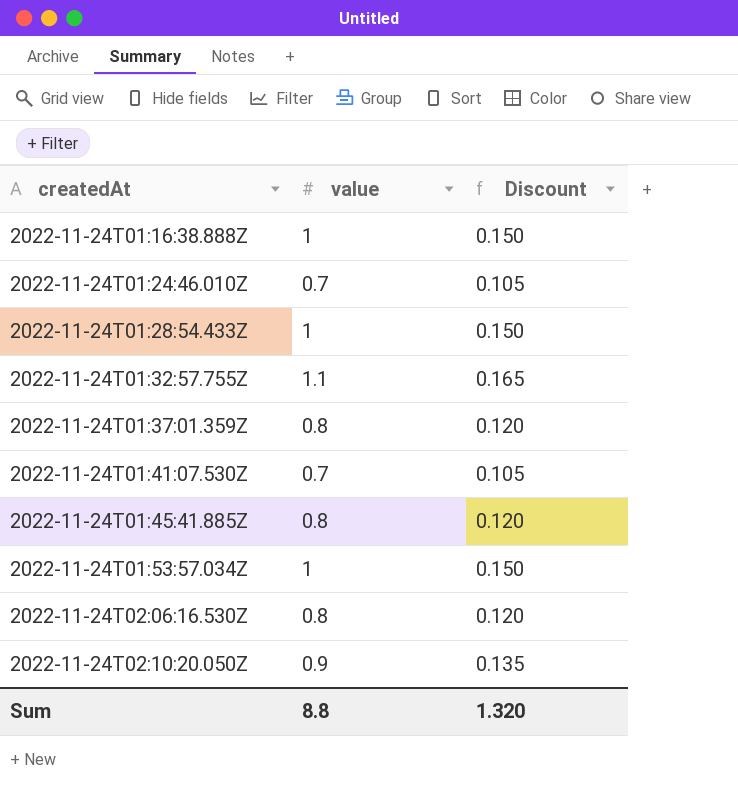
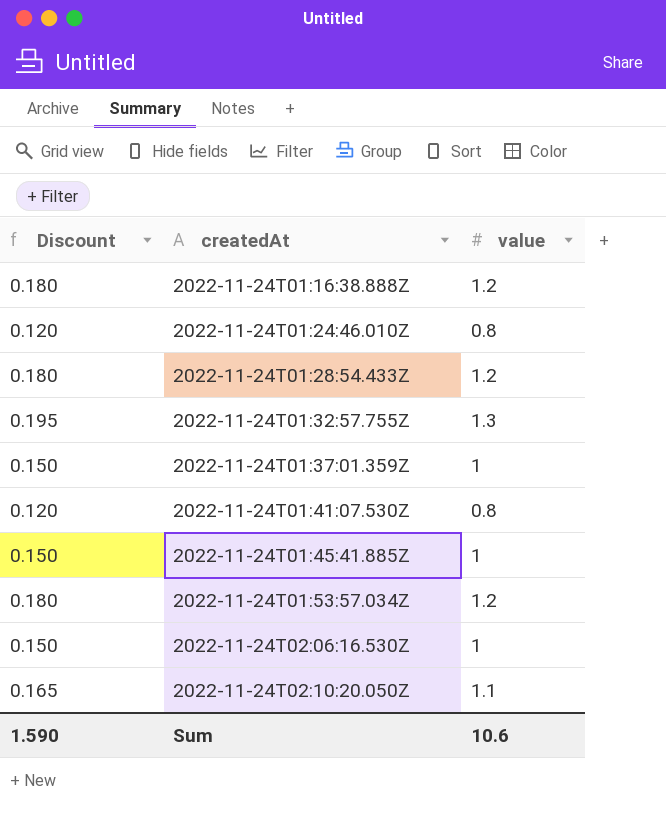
column Discount | position: 3 -> 1
2022-11-24T01:16:38.888Z | Discount: 0.150 -> 0.180
2022-11-24T01:16:38.888Z | value: 1 -> 1.2
2022-11-24T01:24:46.010Z | Discount: 0.105 -> 0.120
2022-11-24T01:24:46.010Z | value: 0.7 -> 0.8
2022-11-24T01:28:54.433Z | Discount: 0.150 -> 0.180
2022-11-24T01:28:54.433Z | value: 1 -> 1.2
2022-11-24T01:32:57.755Z | Discount: 0.165 -> 0.195
2022-11-24T01:32:57.755Z | value: 1.1 -> 1.3
2022-11-24T01:37:01.359Z | Discount: 0.120 -> 0.150
2022-11-24T01:37:01.359Z | value: 0.8 -> 1
2022-11-24T01:41:07.530Z | Discount: 0.105 -> 0.120
2022-11-24T01:41:07.530Z | value: 0.7 -> 0.8
2022-11-24T01:45:41.885Z | Discount: 0.120 -> 0.150
2022-11-24T01:45:41.885Z | value: 0.8 -> 1
2022-11-24T01:53:57.034Z | Discount: 0.150 -> 0.180
2022-11-24T01:53:57.034Z | value: 1 -> 1.2
2022-11-24T02:06:16.530Z | Discount: 0.120 -> 0.150
2022-11-24T02:06:16.530Z | value: 0.8 -> 1
2022-11-24T02:10:20.050Z | Discount: 0.135 -> 0.165
2022-11-24T02:10:20.050Z | value: 0.9 -> 1.1
Sum | Discount: 1.320 -> 1.590
Sum | value: 8.8 -> 10.6

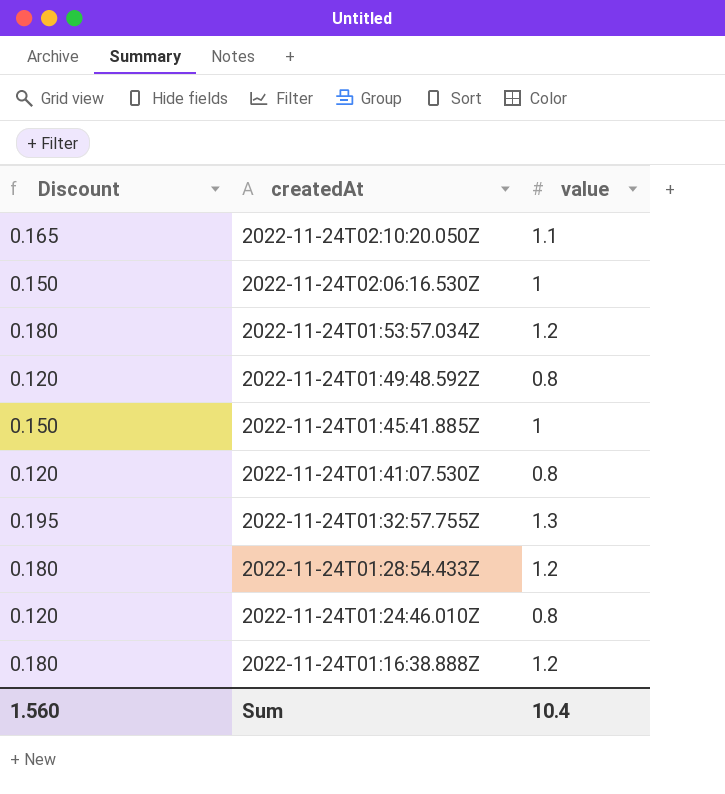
row order: createdAt ascending -> createdAt descending
row 2022-11-24T01:37:01.359Z: 0.150 | 1 -> none
row 2022-11-24T01:49:48.592Z: none -> 0.120 | 0.8
Sum | Discount: 1.590 -> 1.560
Sum | value: 10.6 -> 10.4

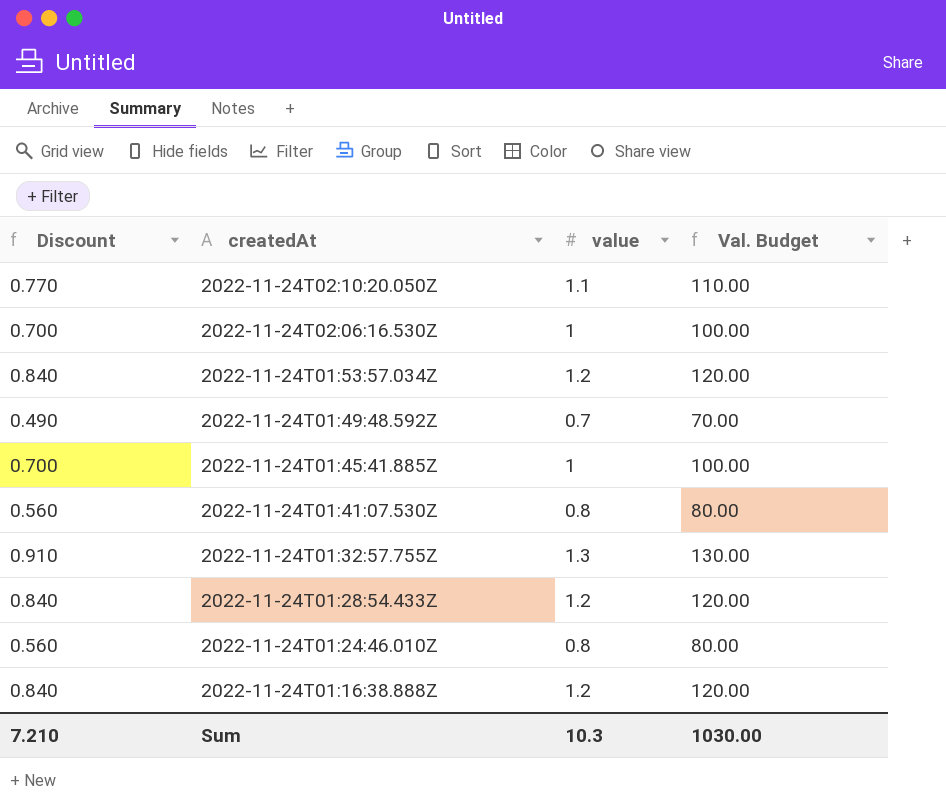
column Discount | formula: [value] * 0.15 -> [value] * 0.7
column Val. Budget | formula: none -> [value] * 100
2022-11-24T01:49:48.592Z | value: 0.8 -> 0.7
Sum | Discount: 1.560 -> 7.210
Sum | value: 10.4 -> 10.3

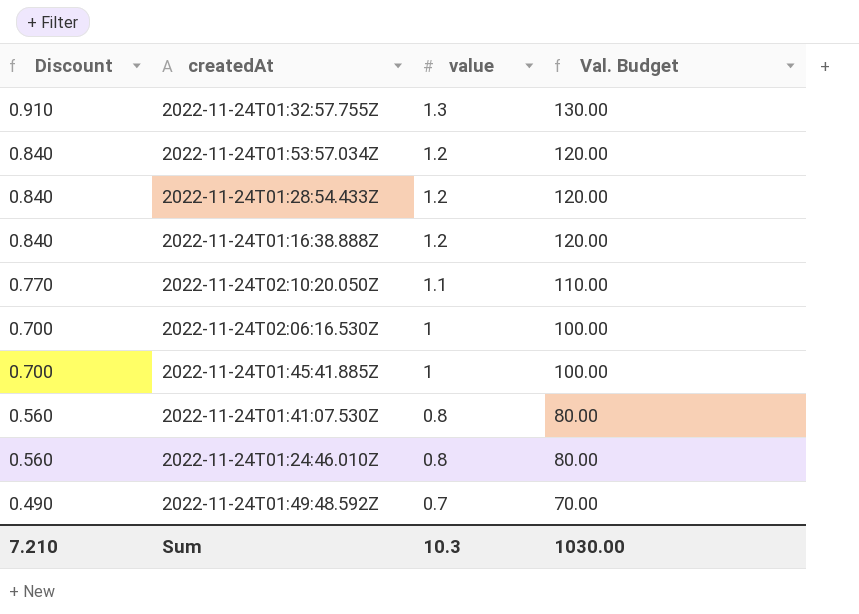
row order: createdAt descending -> Discount descending

